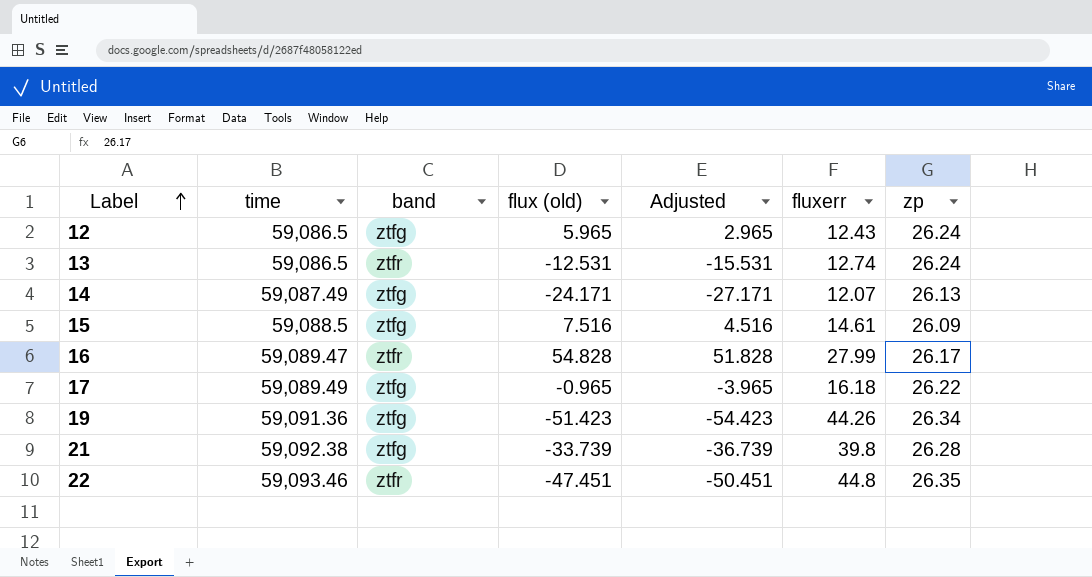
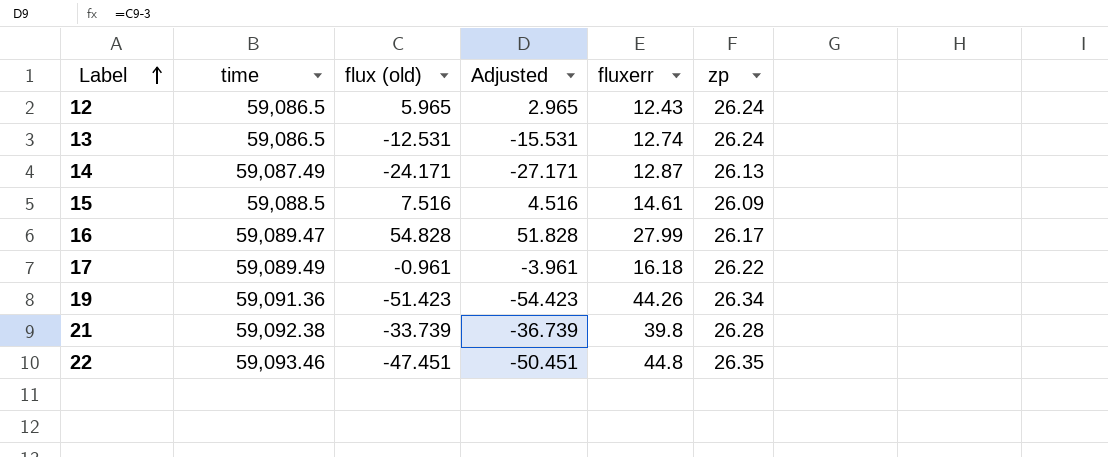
column band | position: 3 -> none
14 | fluxerr: 12.07 -> 12.87
17 | flux (old): -0.965 -> -0.961
17 | Adjusted: -3.965 -> -3.961

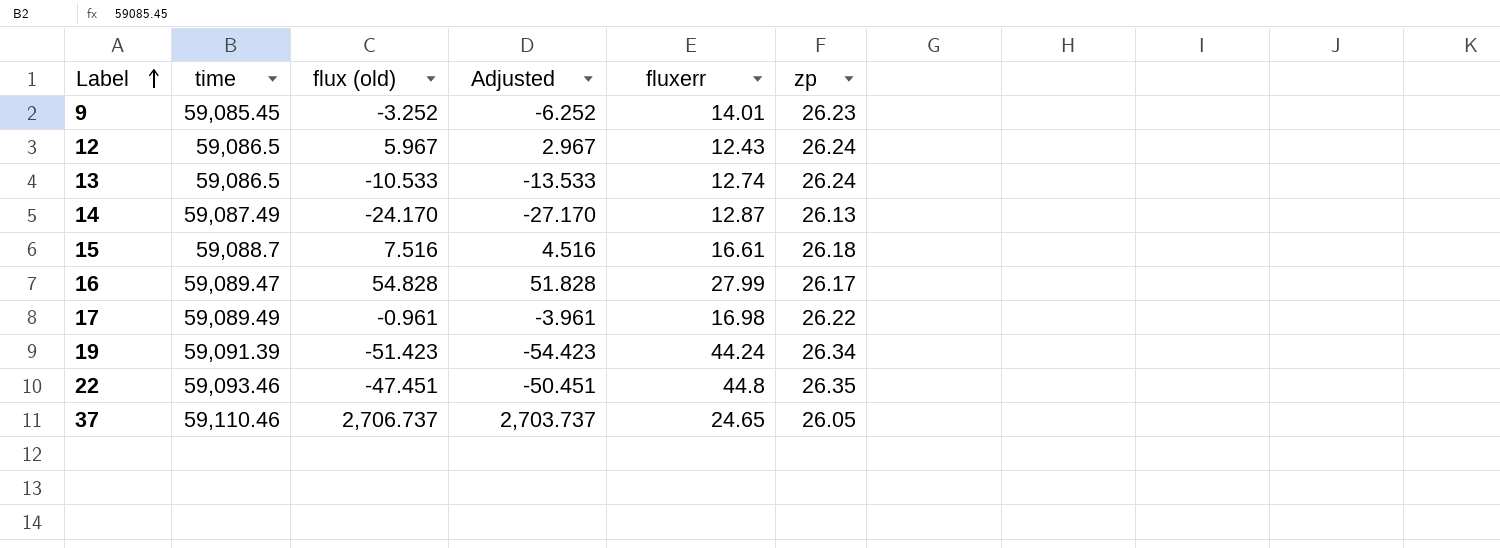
row 21: 59,092.38 | -33.739 | -36.739 | 39.8 | 26.28 -> none
row 9: none -> 59,085.45 | -3.252 | -6.252 | 14.01 | 26.23
12 | flux (old): 5.965 -> 5.967
12 | Adjusted: 2.965 -> 2.967
13 | flux (old): -12.531 -> -10.533
13 | Adjusted: -15.531 -> -13.533
14 | flux (old): -24.171 -> -24.170
14 | Adjusted: -27.171 -> -27.170
15 | time: 59,088.5 -> 59,088.7
15 | fluxerr: 14.61 -> 16.61
15 | zp: 26.09 -> 26.18
17 | fluxerr: 16.18 -> 16.98
19 | time: 59,091.36 -> 59,091.39
19 | fluxerr: 44.26 -> 44.24
row 37: none -> 59,110.46 | 2,706.737 | 2,703.737 | 24.65 | 26.05

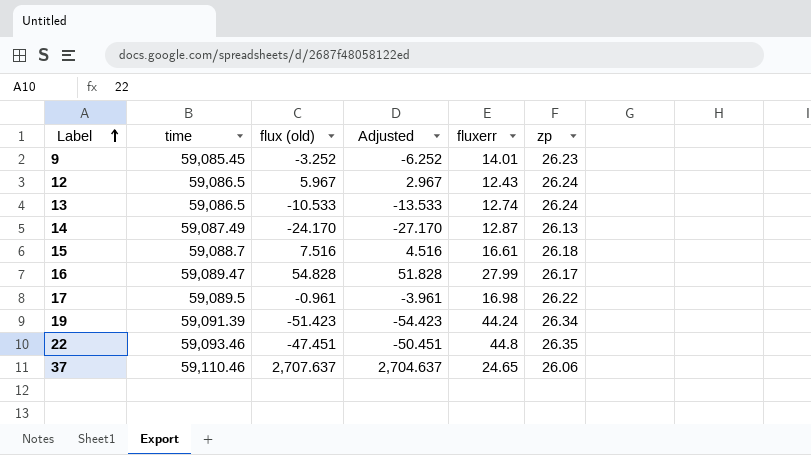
17 | time: 59,089.49 -> 59,089.5
37 | flux (old): 2,706.737 -> 2,707.637
37 | Adjusted: 2,703.737 -> 2,704.637
37 | zp: 26.05 -> 26.06

